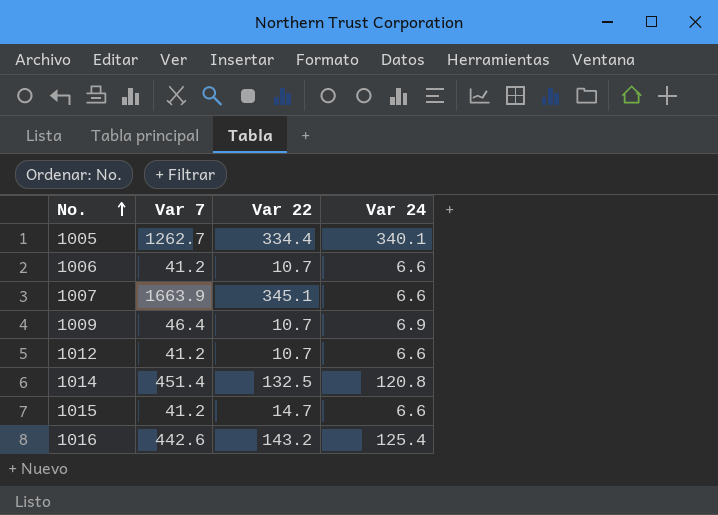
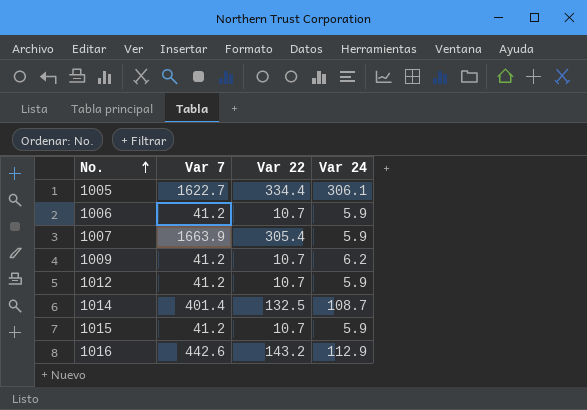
1005 | Var 7: 1262.7 -> 1622.7
1005 | Var 24: 340.1 -> 306.1
1006 | Var 24: 6.6 -> 5.9
1007 | Var 22: 345.1 -> 305.4
1007 | Var 24: 6.6 -> 5.9
1009 | Var 7: 46.4 -> 41.2
1009 | Var 24: 6.9 -> 6.2
1012 | Var 24: 6.6 -> 5.9
1014 | Var 7: 451.4 -> 401.4
1014 | Var 24: 120.8 -> 108.7
1015 | Var 22: 14.7 -> 10.7
1015 | Var 24: 6.6 -> 5.9
1016 | Var 24: 125.4 -> 112.9

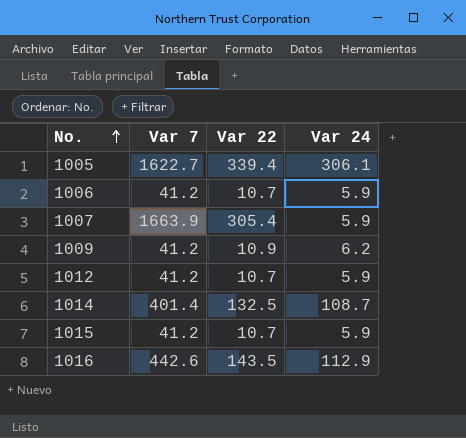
1005 | Var 22: 334.4 -> 339.4
1009 | Var 22: 10.7 -> 10.9
1016 | Var 22: 143.2 -> 143.5

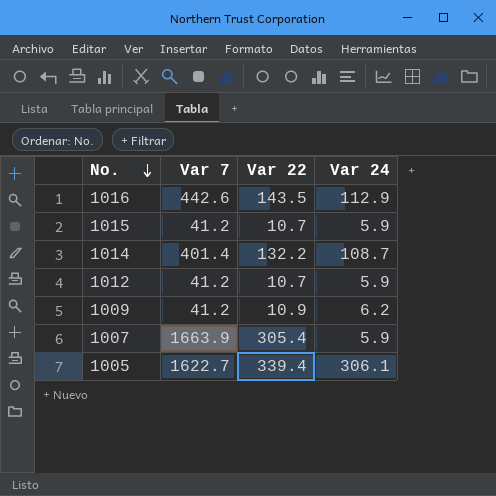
row order: No. ascending -> No. descending
row 1006: 41.2 | 10.7 | 5.9 -> none
1014 | Var 22: 132.5 -> 132.2

